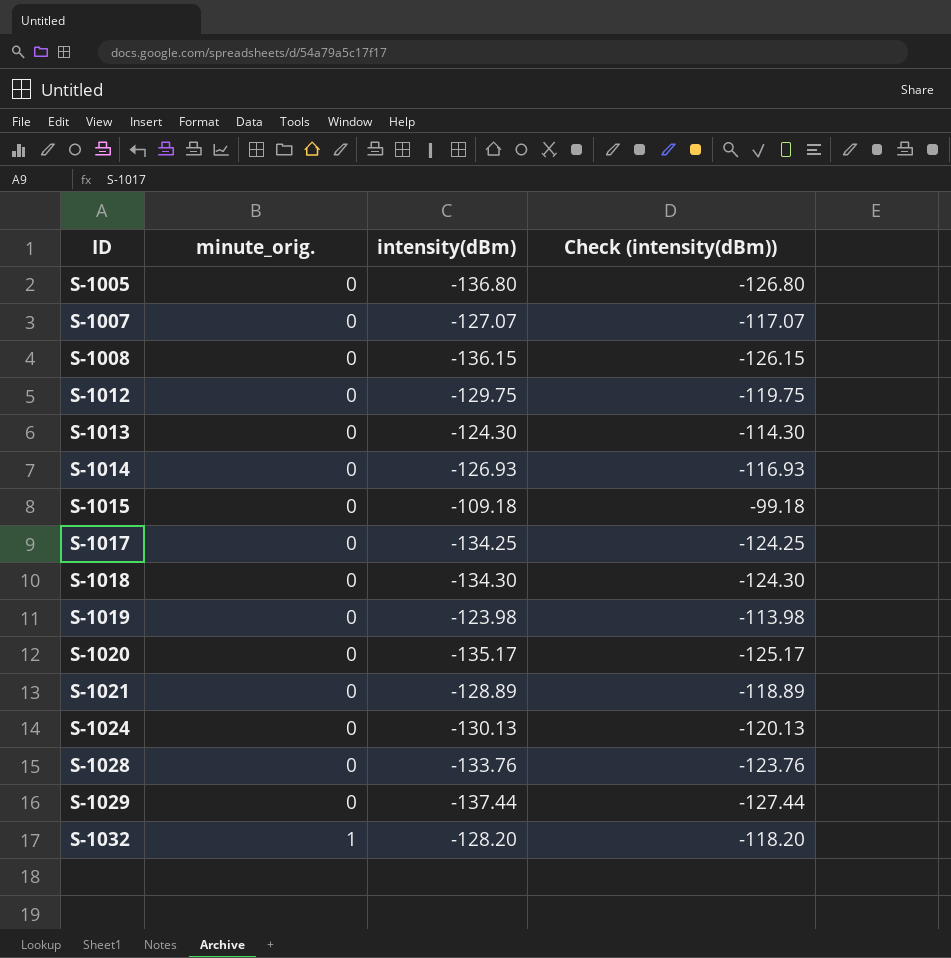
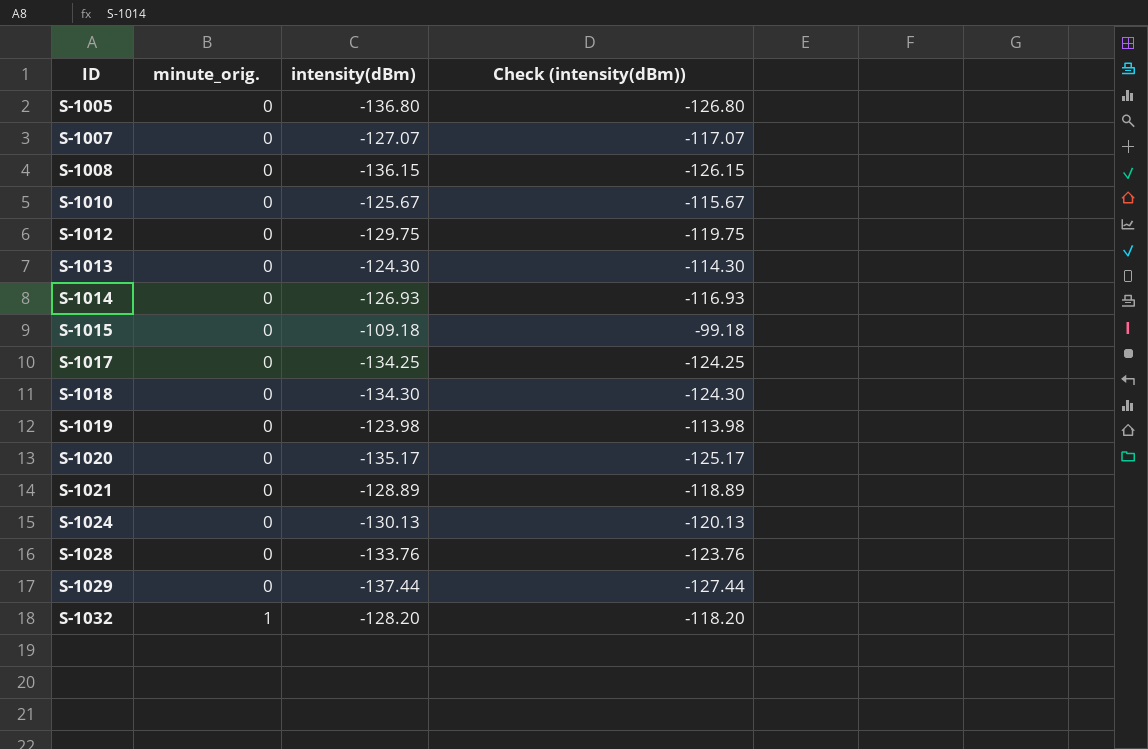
row S-1010: none -> 0 | -125.67 | -115.67

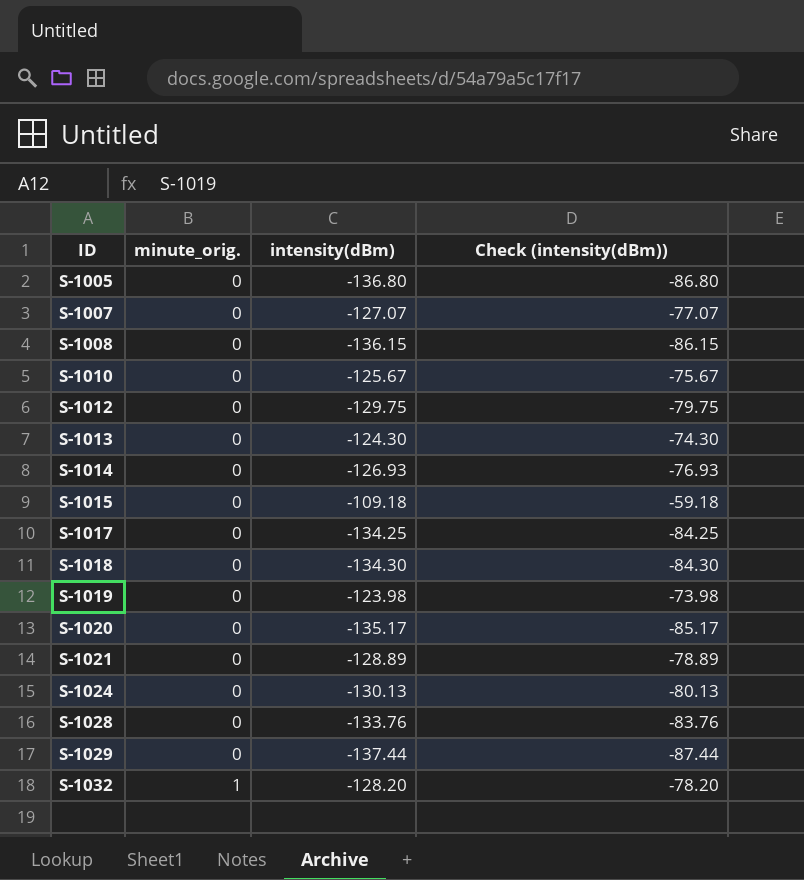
column Check (intensity(dBm)) | formula: [intensity(dBm)] + 10 -> [intensity(dBm)] + 50

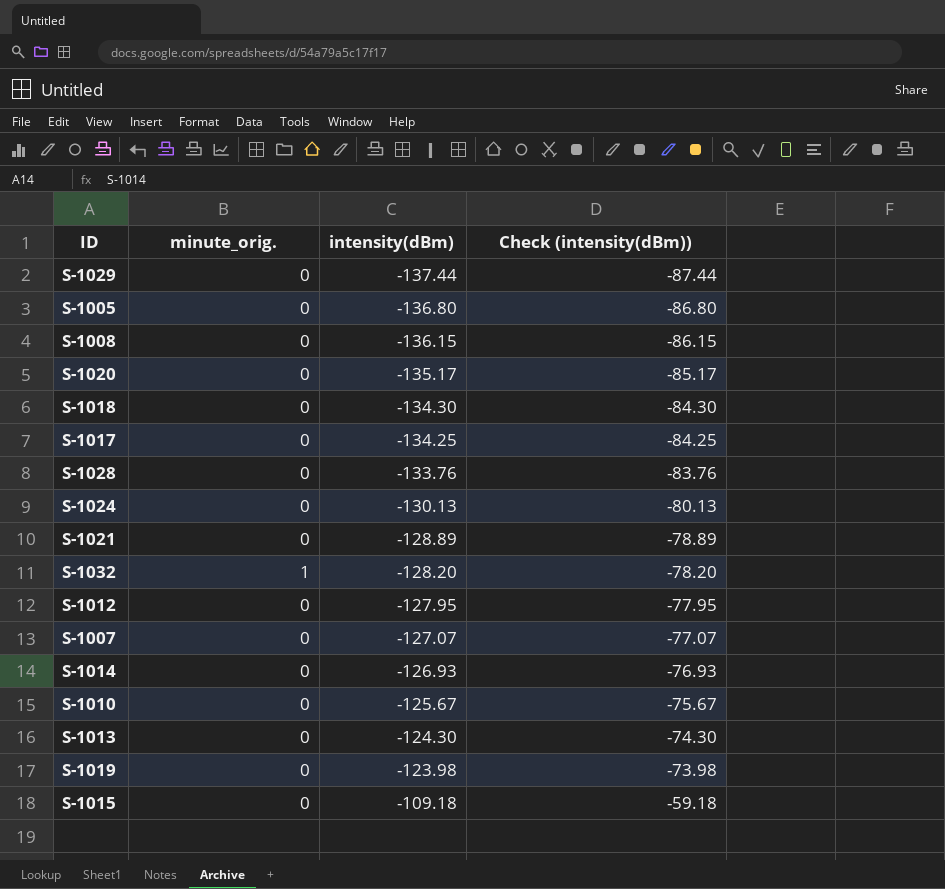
row order: ID ascending -> intensity(dBm) ascending
S-1012 | intensity(dBm): -129.75 -> -127.95
S-1012 | Check (intensity(dBm)): -79.75 -> -77.95

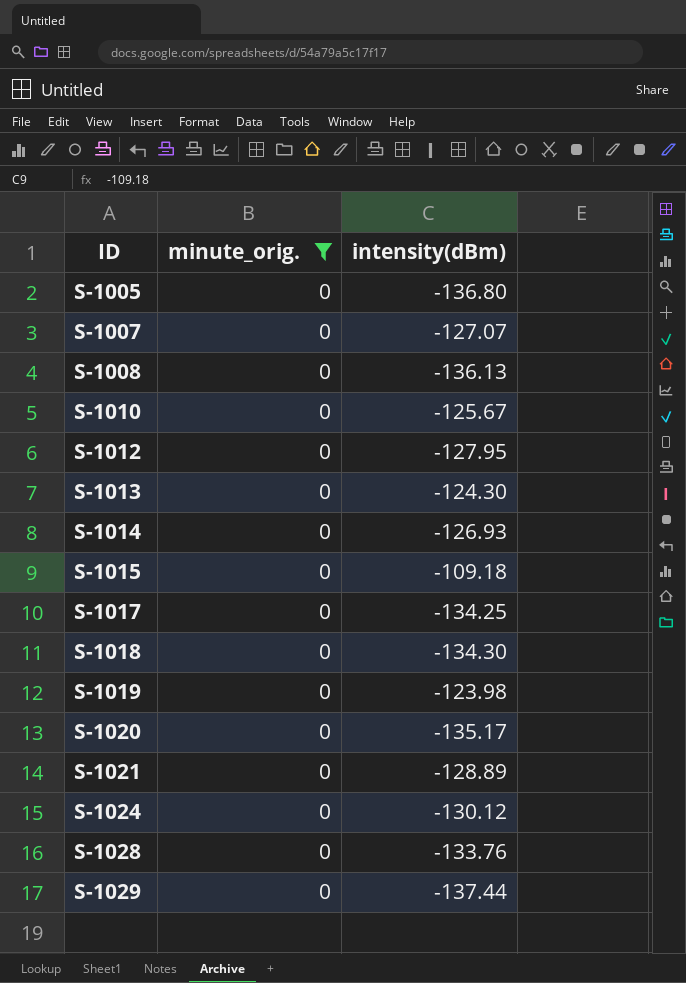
filter: none -> minute_orig. = 0
row order: intensity(dBm) ascending -> ID ascending
column Check (intensity(dBm)) | formula: [intensity(dBm)] + 50 -> none
S-1008 | intensity(dBm): -136.15 -> -136.13
S-1024 | intensity(dBm): -130.13 -> -130.12

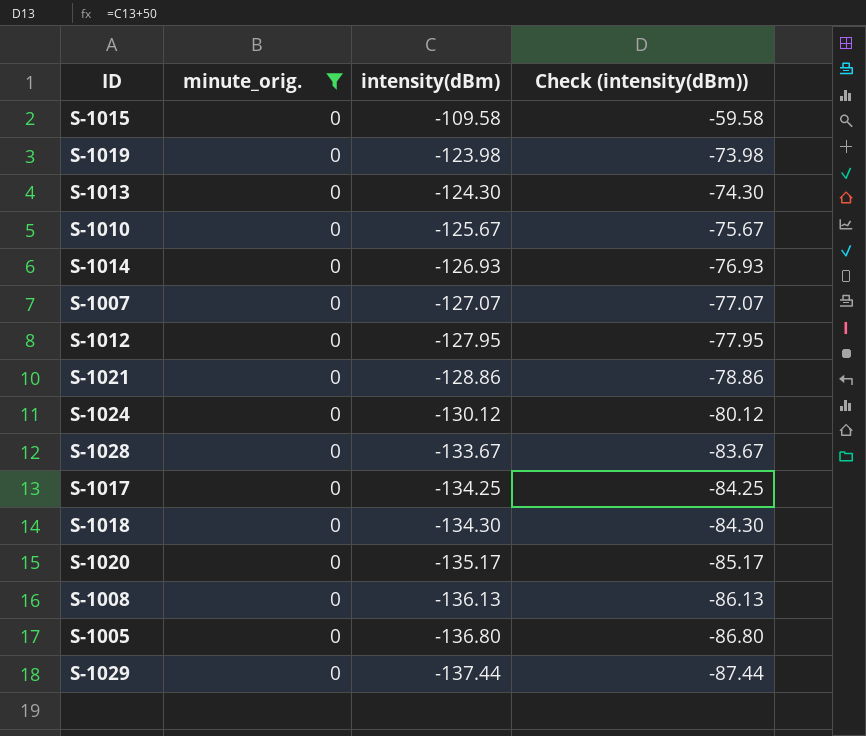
row order: ID ascending -> intensity(dBm) descending
column Check (intensity(dBm)) | formula: none -> [intensity(dBm)] + 50
S-1015 | intensity(dBm): -109.18 -> -109.58
S-1021 | intensity(dBm): -128.89 -> -128.86
S-1028 | intensity(dBm): -133.76 -> -133.67

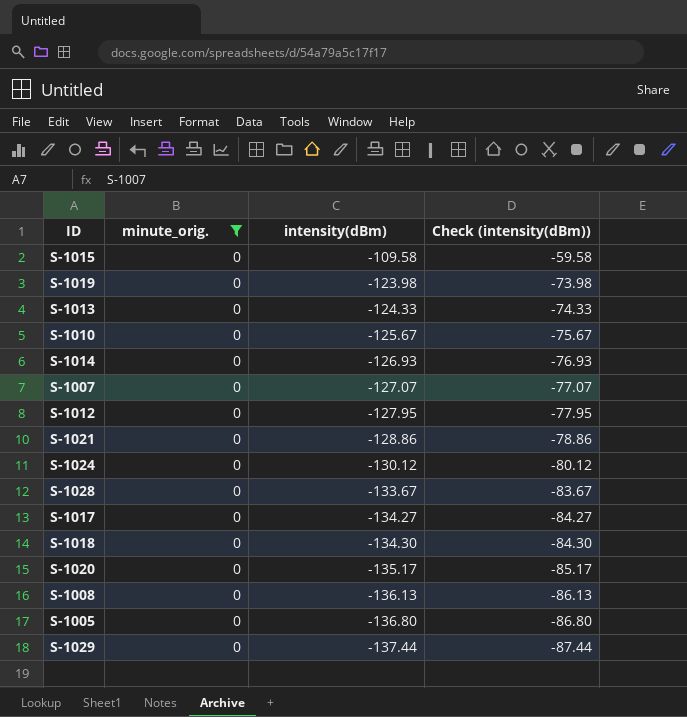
S-1013 | intensity(dBm): -124.30 -> -124.33
S-1013 | Check (intensity(dBm)): -74.30 -> -74.33
S-1017 | intensity(dBm): -134.25 -> -134.27
S-1017 | Check (intensity(dBm)): -84.25 -> -84.27

